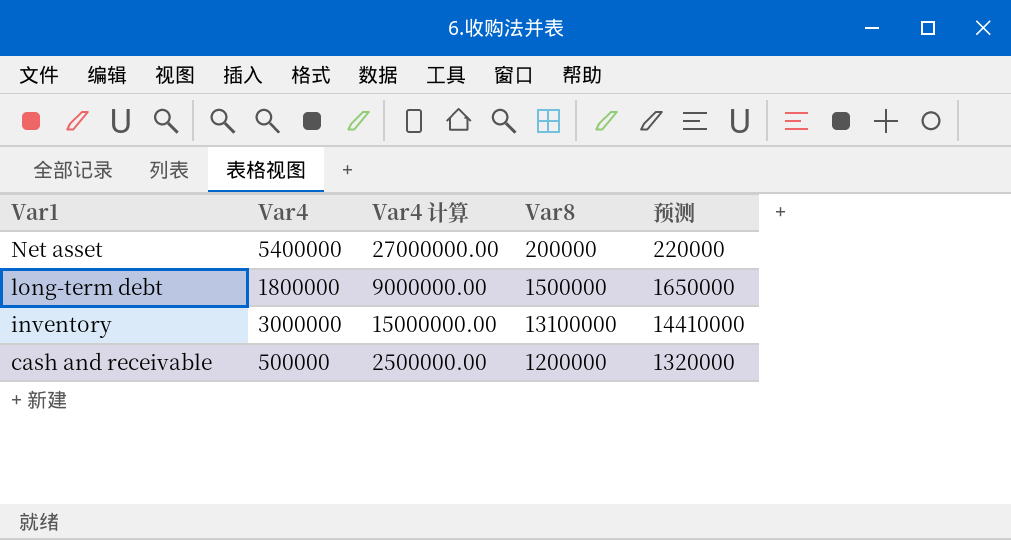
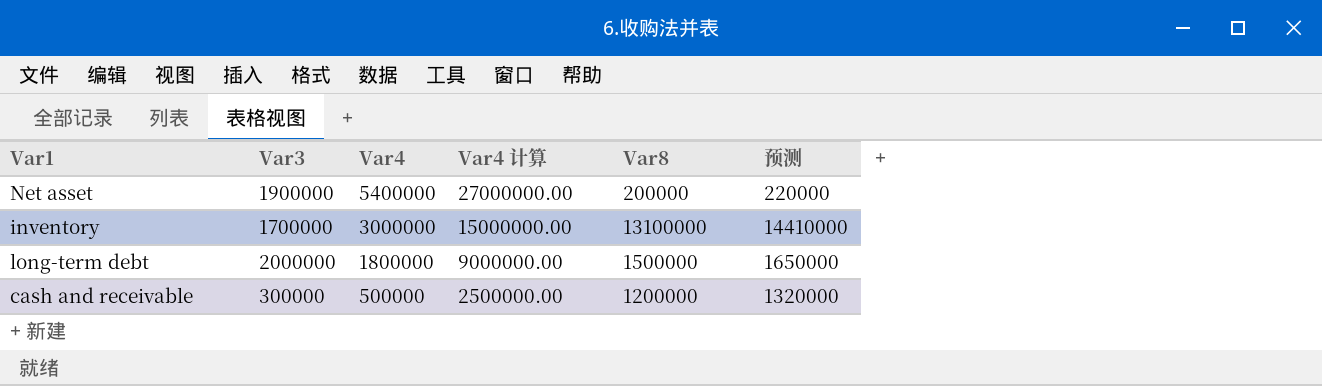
row order: Var1 descending -> Var4 descending
column Var3 | position: none -> 2

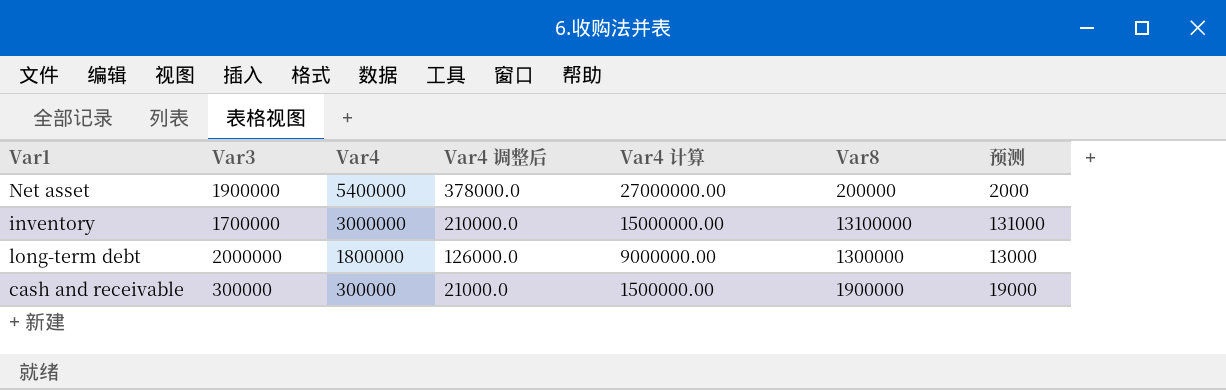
column Var4 调整后 | formula: none -> [Var4] * 0.07
column 预测 | formula: [Var8] * 1.1 -> [Var8] * 0.01
long-term debt | Var8: 1500000 -> 1300000
cash and receivable | Var4: 500000 -> 300000
cash and receivable | Var4 计算: 2500000.00 -> 1500000.00
cash and receivable | Var8: 1200000 -> 1900000

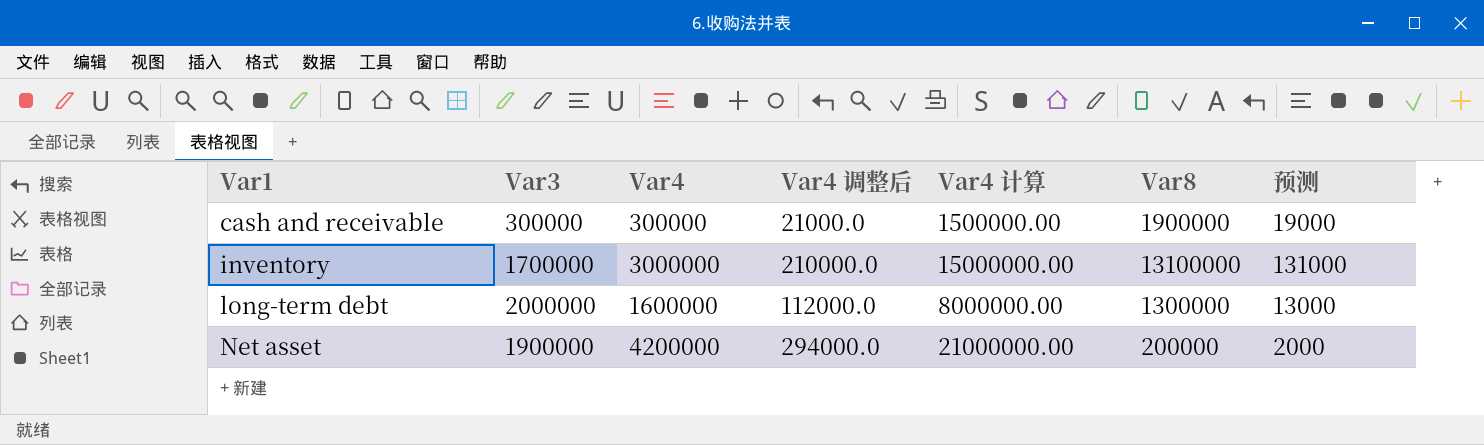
row order: Var4 descending -> Var1 ascending
long-term debt | Var4: 1800000 -> 1600000
long-term debt | Var4 调整后: 126000.0 -> 112000.0
long-term debt | Var4 计算: 9000000.00 -> 8000000.00
Net asset | Var4: 5400000 -> 4200000
Net asset | Var4 调整后: 378000.0 -> 294000.0
Net asset | Var4 计算: 27000000.00 -> 21000000.00

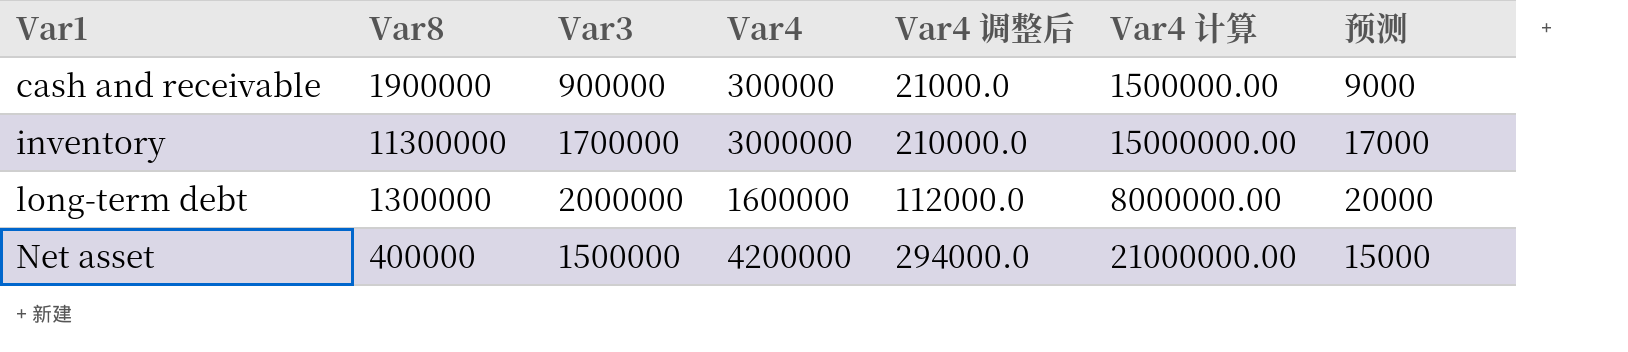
column Var8 | position: 6 -> 2
column 预测 | formula: [Var8] * 0.01 -> [Var3] * 0.01
cash and receivable | Var3: 300000 -> 900000
inventory | Var8: 13100000 -> 11300000
Net asset | Var8: 200000 -> 400000
Net asset | Var3: 1900000 -> 1500000

